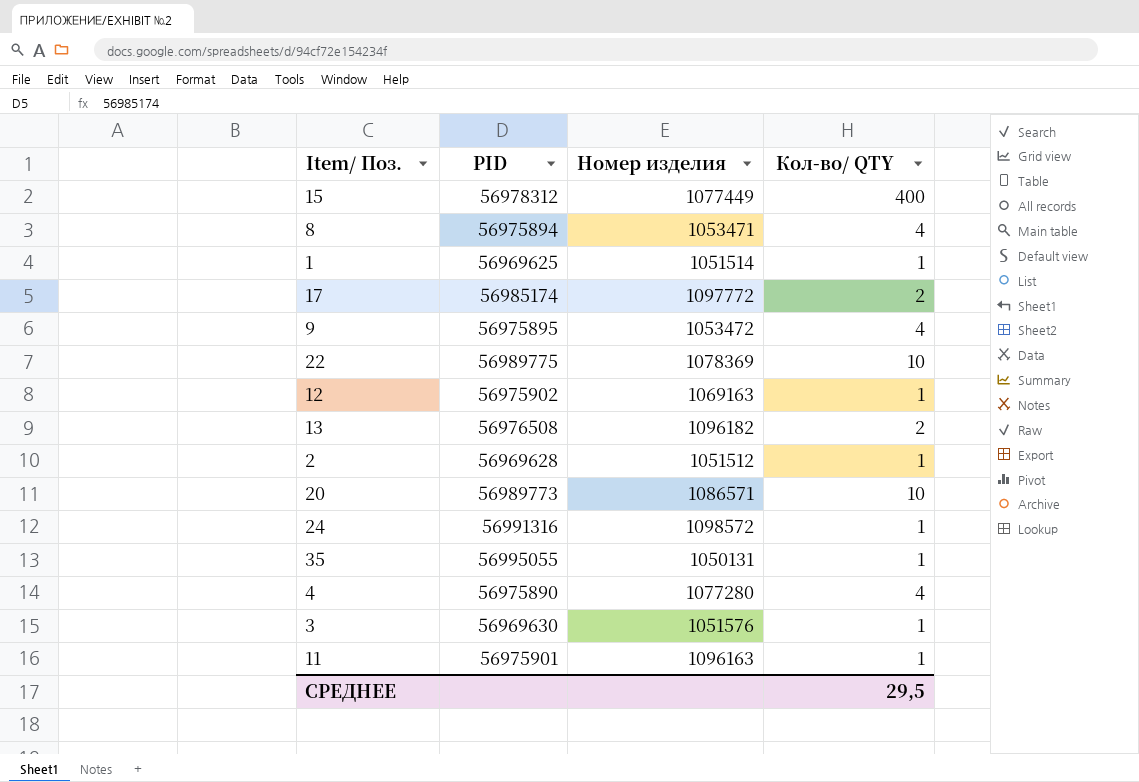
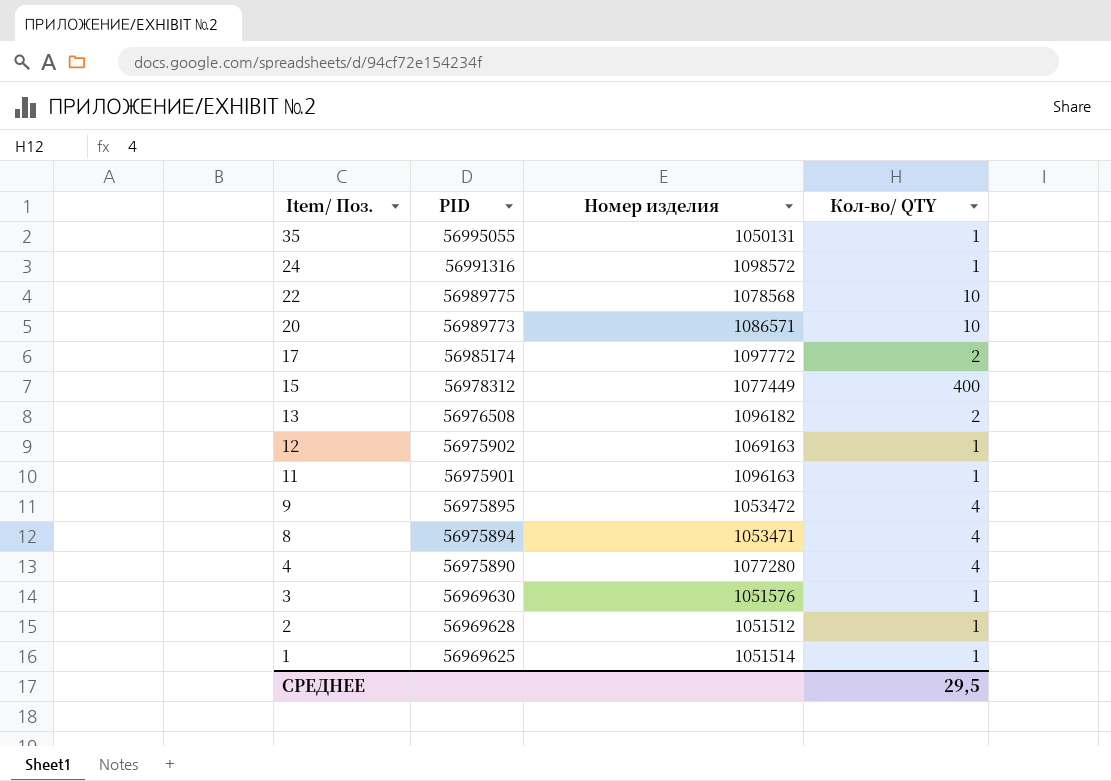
row order: none -> Item/ Поз. descending
22 | Номер изделия: 1078369 -> 1078568

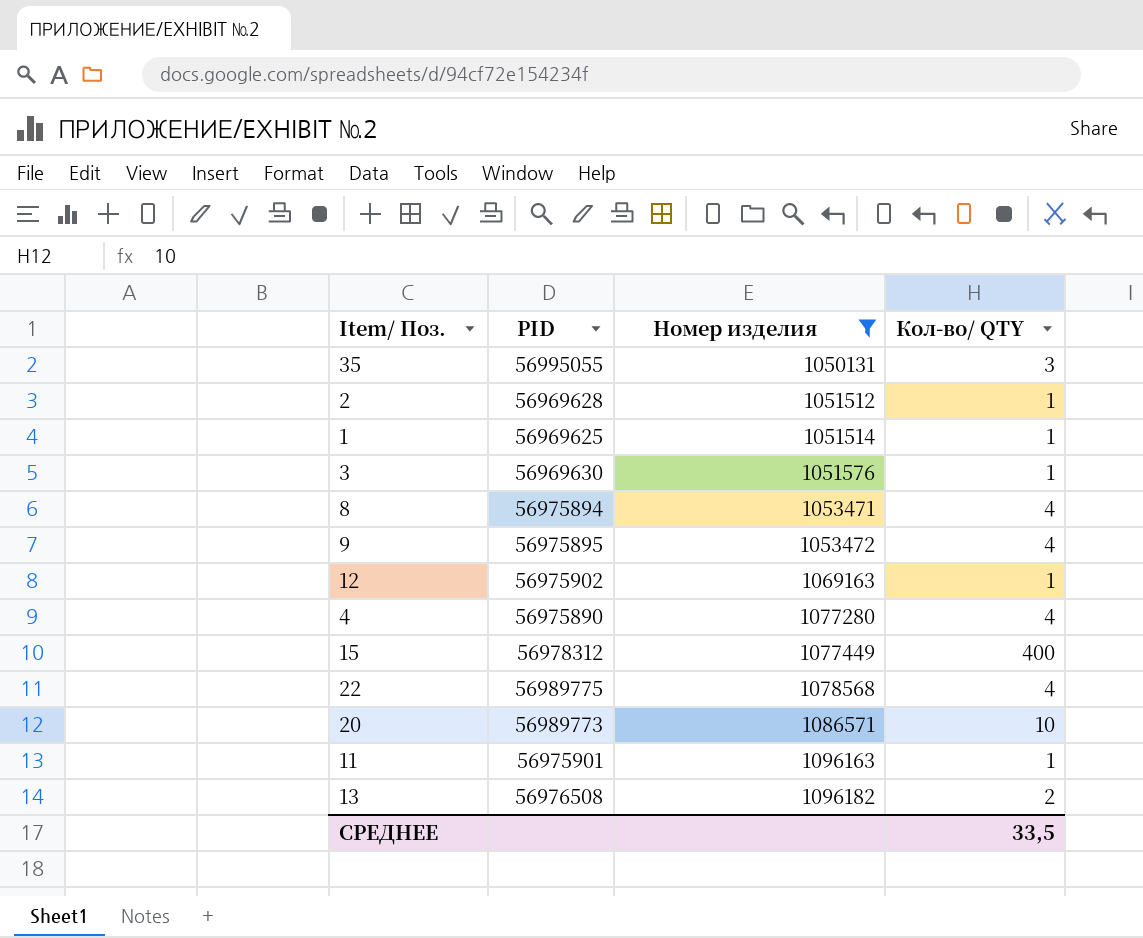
filter: none -> Номер изделия <= 1096182
row order: Item/ Поз. descending -> Номер изделия ascending
35 | Кол-во/ QTY: 1 -> 3
22 | Кол-во/ QTY: 10 -> 4
СРЕДНЕЕ | Кол-во/ QTY: 29,5 -> 33,5

